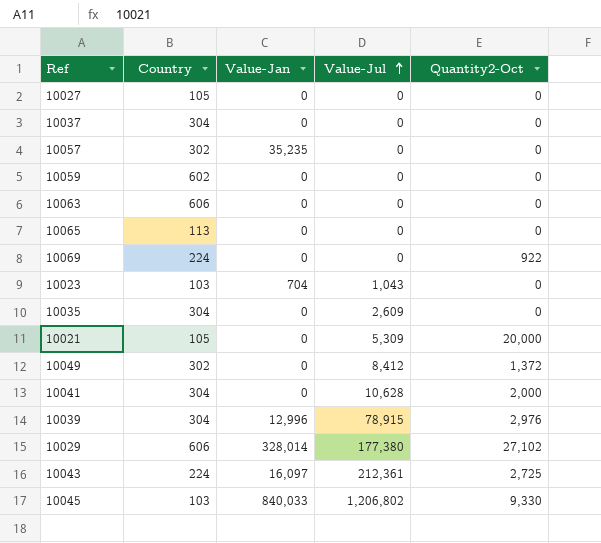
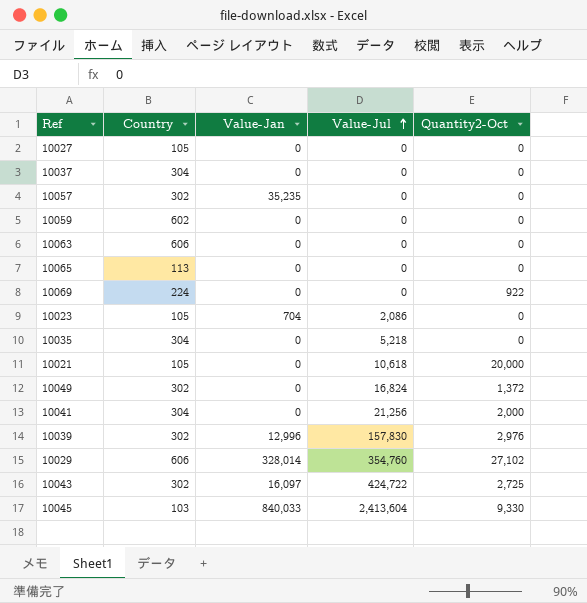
10023 | Country: 103 -> 105
10023 | Value-Jul: 1,043 -> 2,086
10035 | Value-Jul: 2,609 -> 5,218
10021 | Value-Jul: 5,309 -> 10,618
10049 | Value-Jul: 8,412 -> 16,824
10041 | Value-Jul: 10,628 -> 21,256
10039 | Country: 304 -> 302
10039 | Value-Jul: 78,915 -> 157,830
10029 | Value-Jul: 177,380 -> 354,760
10043 | Country: 224 -> 302
10043 | Value-Jul: 212,361 -> 424,722
10045 | Value-Jul: 1,206,802 -> 2,413,604

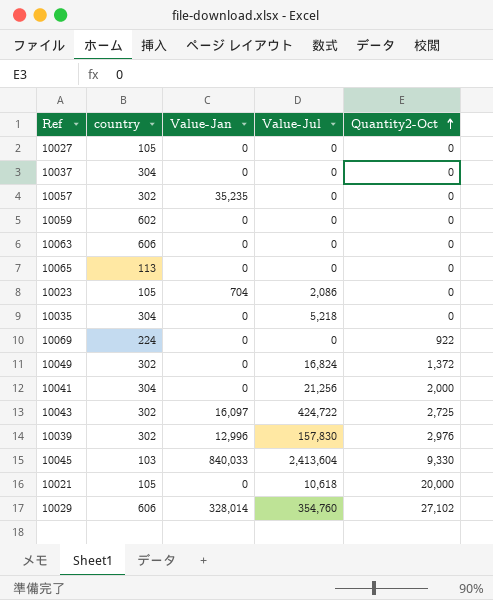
row order: Value-Jul ascending -> Quantity2-Oct ascending
column name: Country -> country

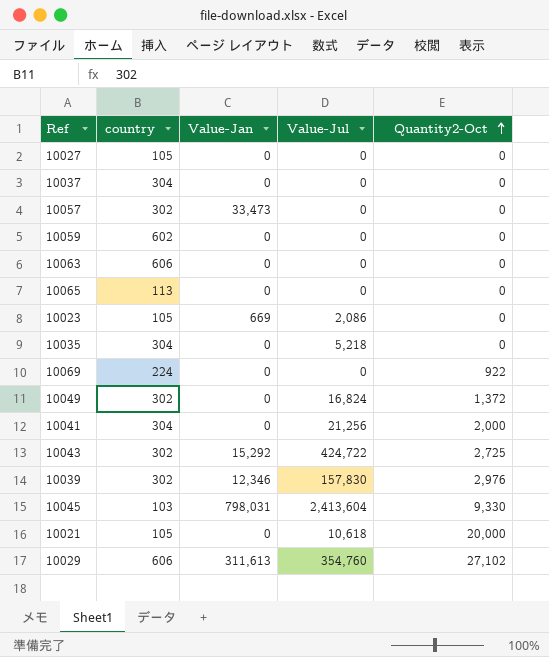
10057 | Value-Jan: 35,235 -> 33,473
10023 | Value-Jan: 704 -> 669
10043 | Value-Jan: 16,097 -> 15,292
10039 | Value-Jan: 12,996 -> 12,346
10045 | Value-Jan: 840,033 -> 798,031
10029 | Value-Jan: 328,014 -> 311,613

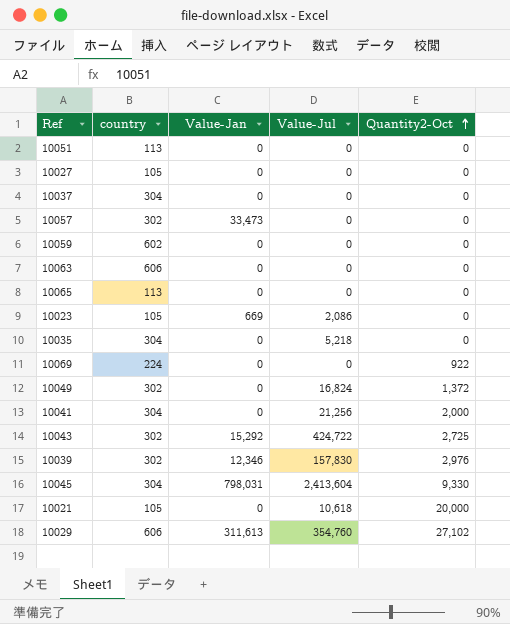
row 10051: none -> 113 | 0 | 0 | 0
10045 | country: 103 -> 304

